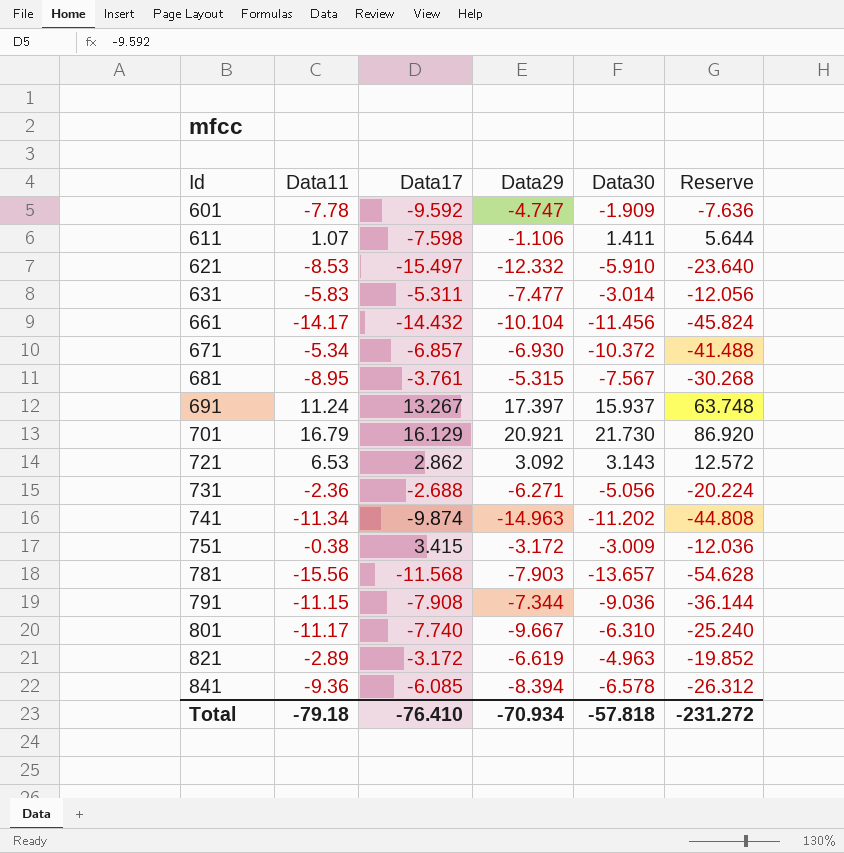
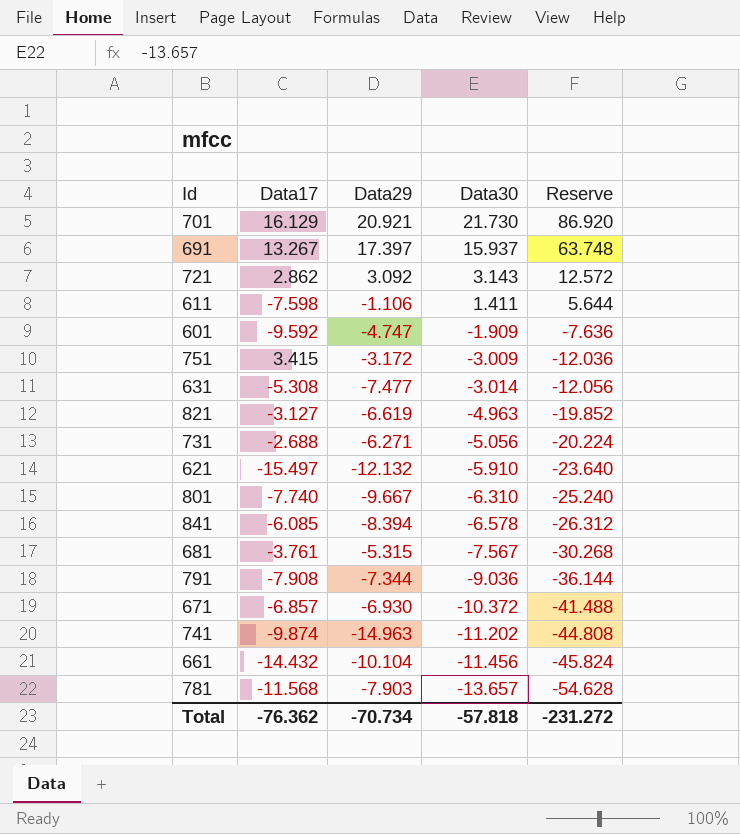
row order: Id ascending -> Data30 descending
column Data11 | position: 2 -> none
631 | Data17: -5.311 -> -5.308
821 | Data17: -3.172 -> -3.127
621 | Data29: -12.332 -> -12.132
Total | Data17: -76.410 -> -76.362
Total | Data29: -70.934 -> -70.734

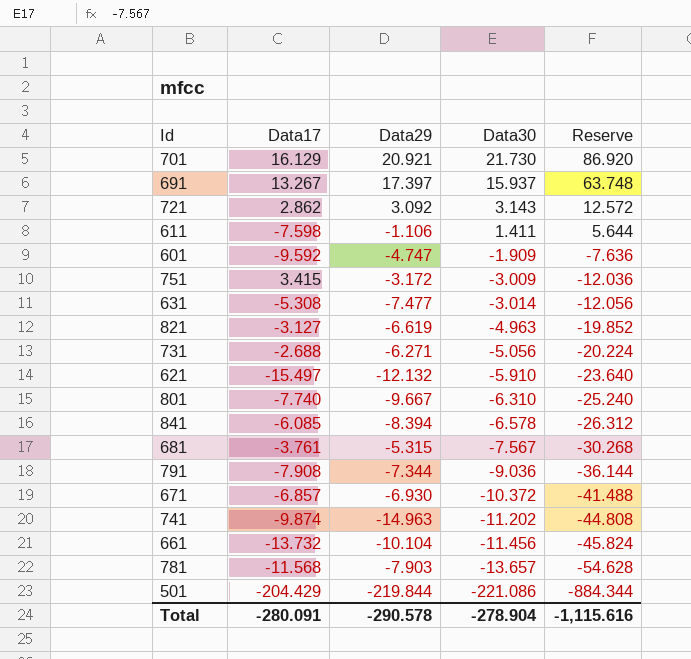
661 | Data17: -14.432 -> -13.732
row 501: none -> -204.429 | -219.844 | -221.086 | -884.344
Total | Data17: -76.362 -> -280.091
Total | Data29: -70.734 -> -290.578
Total | Data30: -57.818 -> -278.904
Total | Reserve: -231.272 -> -1,115.616

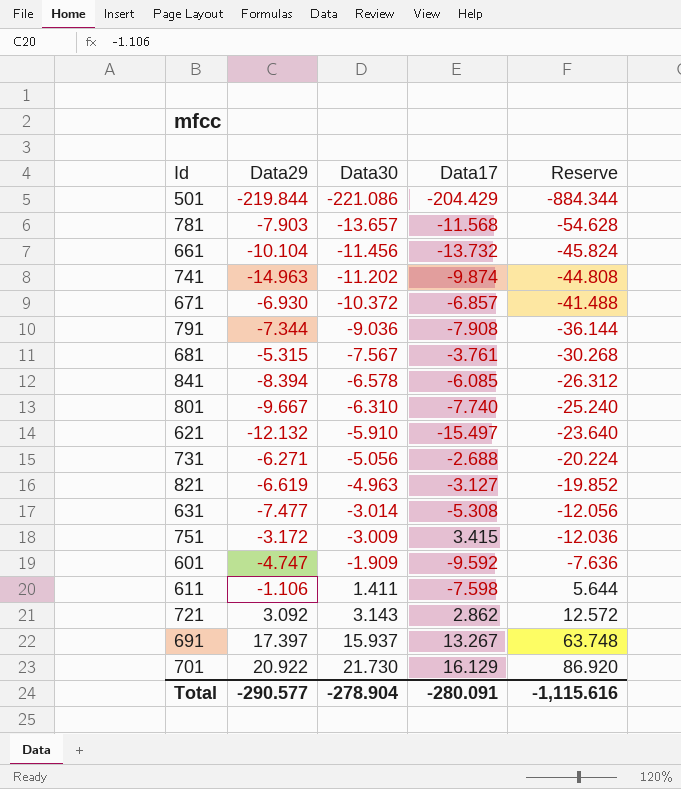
row order: Data30 descending -> Data30 ascending
column Data17 | position: 2 -> 4
701 | Data29: 20.921 -> 20.922
Total | Data29: -290.578 -> -290.577

